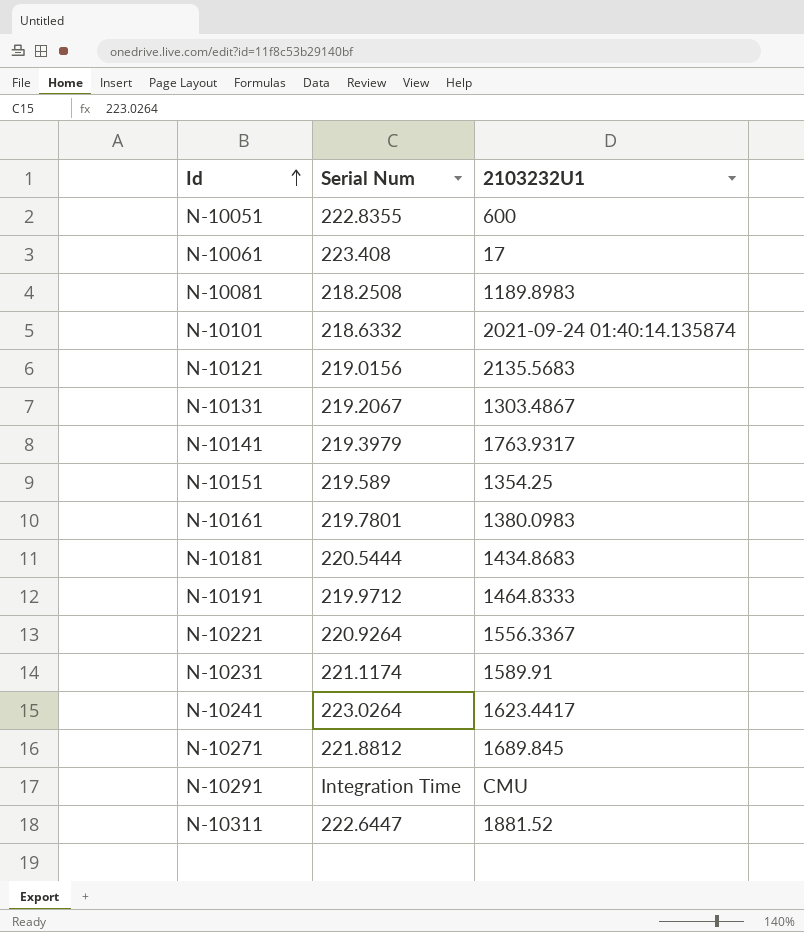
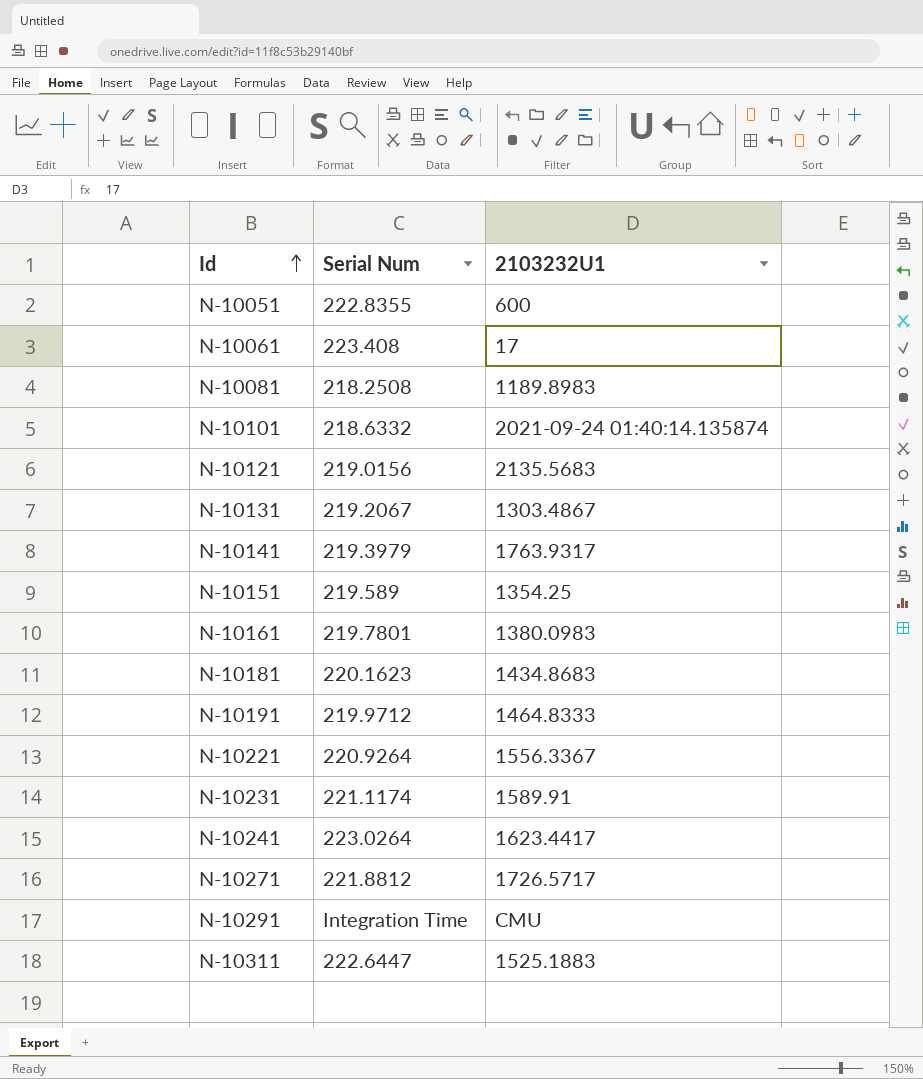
N-10181 | Serial Num: 220.5444 -> 220.1623
N-10271 | 2103232U1: 1689.845 -> 1726.5717
N-10311 | 2103232U1: 1881.52 -> 1525.1883

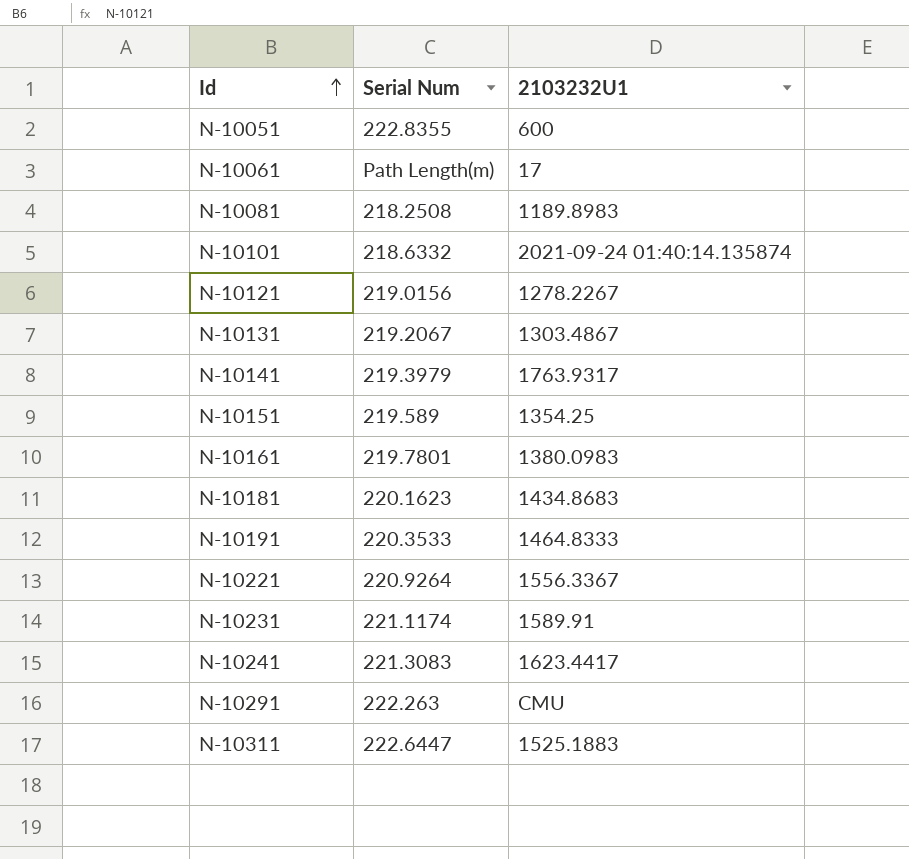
row N-10271: 221.8812 | 1726.5717 -> none
N-10061 | Serial Num: 223.408 -> Path Length(m)
N-10121 | 2103232U1: 2135.5683 -> 1278.2267
N-10191 | Serial Num: 219.9712 -> 220.3533
N-10241 | Serial Num: 223.0264 -> 221.3083
N-10291 | Serial Num: Integration Time -> 222.263

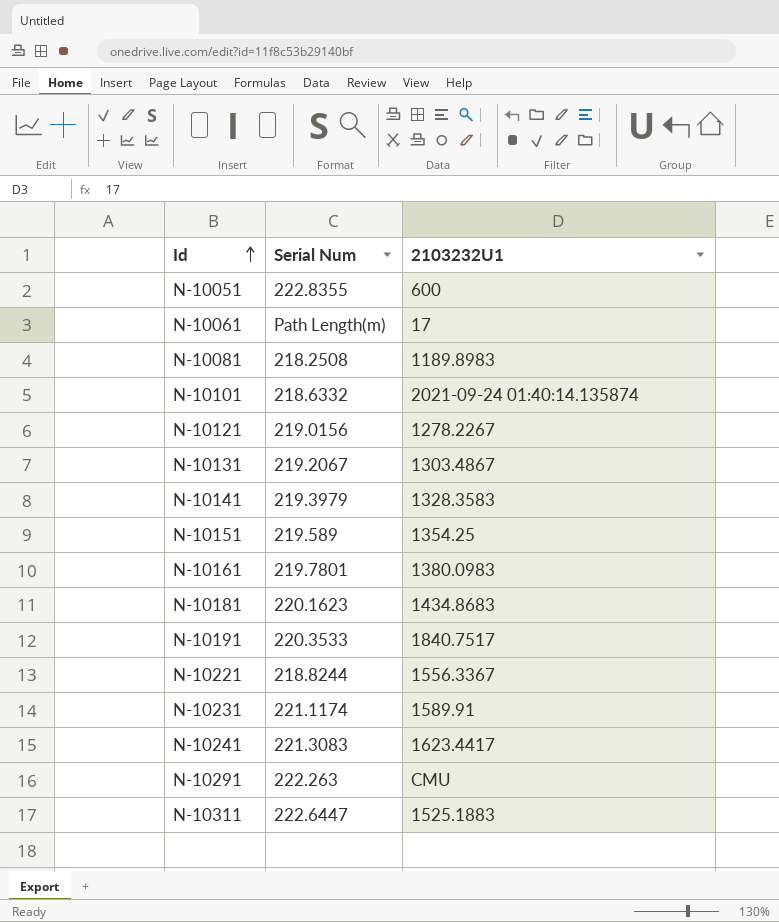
N-10141 | 2103232U1: 1763.9317 -> 1328.3583
N-10191 | 2103232U1: 1464.8333 -> 1840.7517
N-10221 | Serial Num: 220.9264 -> 218.8244

